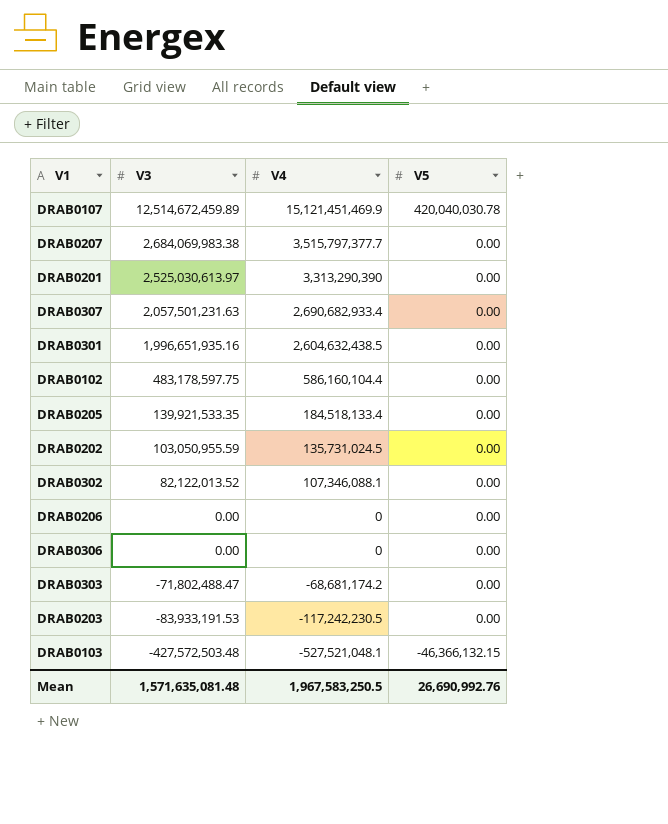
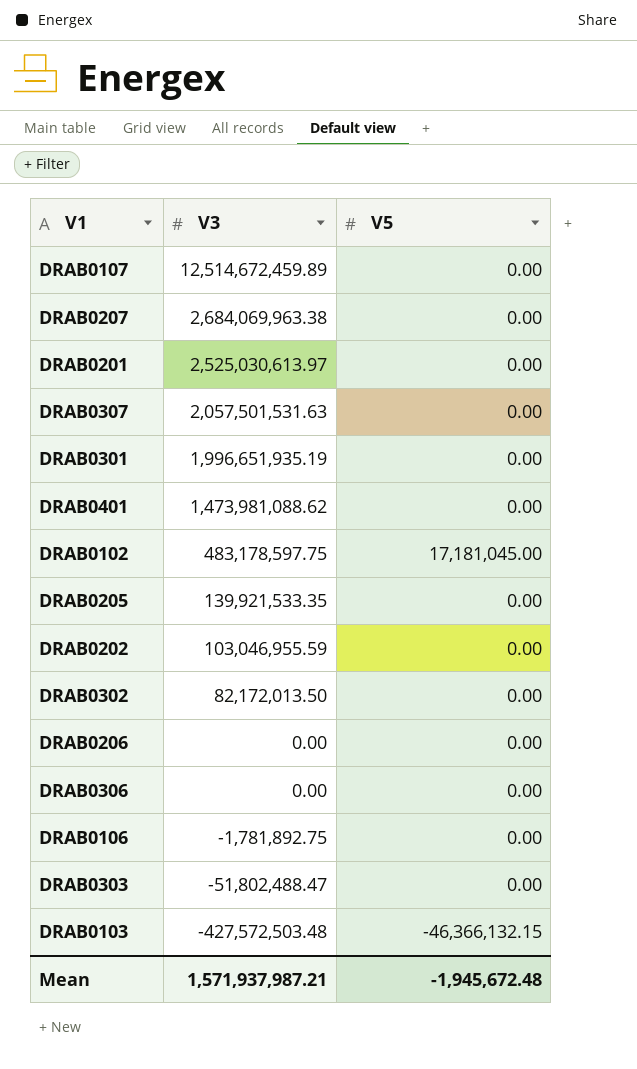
column V4 | position: 3 -> none
row DRAB0203: -83,933,191.53 | -117,242,230.5 | 0.00 -> none
DRAB0107 | V5: 420,040,030.78 -> 0.00
DRAB0207 | V3: 2,684,069,983.38 -> 2,684,069,963.38
DRAB0307 | V3: 2,057,501,231.63 -> 2,057,501,531.63
DRAB0301 | V3: 1,996,651,935.16 -> 1,996,651,935.19
row DRAB0401: none -> 1,473,981,088.62 | 0.00
DRAB0102 | V5: 0.00 -> 17,181,045.00
DRAB0202 | V3: 103,050,955.59 -> 103,046,955.59
DRAB0302 | V3: 82,122,013.52 -> 82,172,013.50
row DRAB0106: none -> -1,781,892.75 | 0.00
DRAB0303 | V3: -71,802,488.47 -> -51,802,488.47
Mean | V3: 1,571,635,081.48 -> 1,571,937,987.21
Mean | V5: 26,690,992.76 -> -1,945,672.48

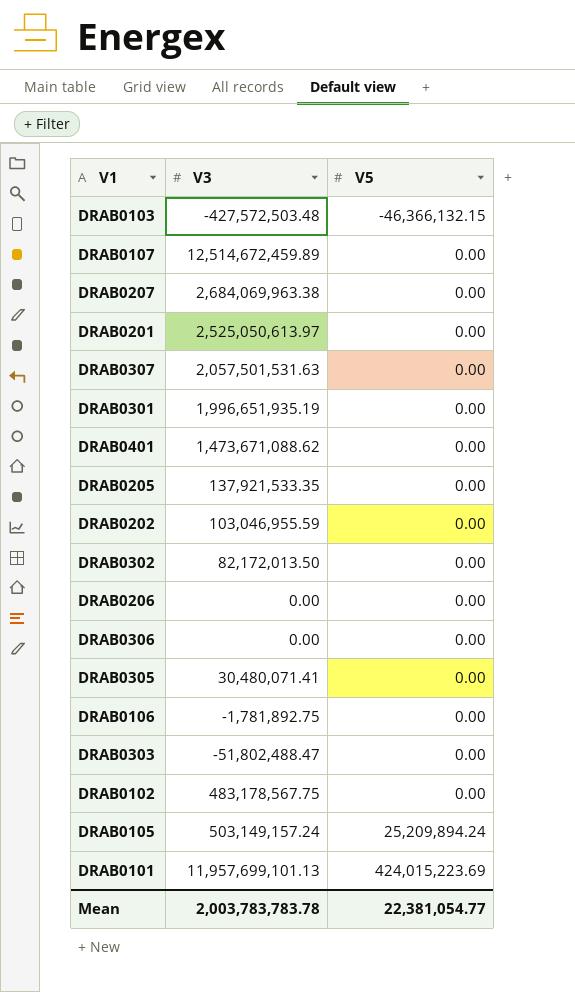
row order: V3 descending -> V5 ascending
DRAB0201 | V3: 2,525,030,613.97 -> 2,525,050,613.97
DRAB0401 | V3: 1,473,981,088.62 -> 1,473,671,088.62
DRAB0205 | V3: 139,921,533.35 -> 137,921,533.35
row DRAB0305: none -> 30,480,071.41 | 0.00
DRAB0102 | V3: 483,178,597.75 -> 483,178,567.75
DRAB0102 | V5: 17,181,045.00 -> 0.00
row DRAB0105: none -> 503,149,157.24 | 25,209,894.24
row DRAB0101: none -> 11,957,699,101.13 | 424,015,223.69
Mean | V3: 1,571,937,987.21 -> 2,003,783,783.78
Mean | V5: -1,945,672.48 -> 22,381,054.77

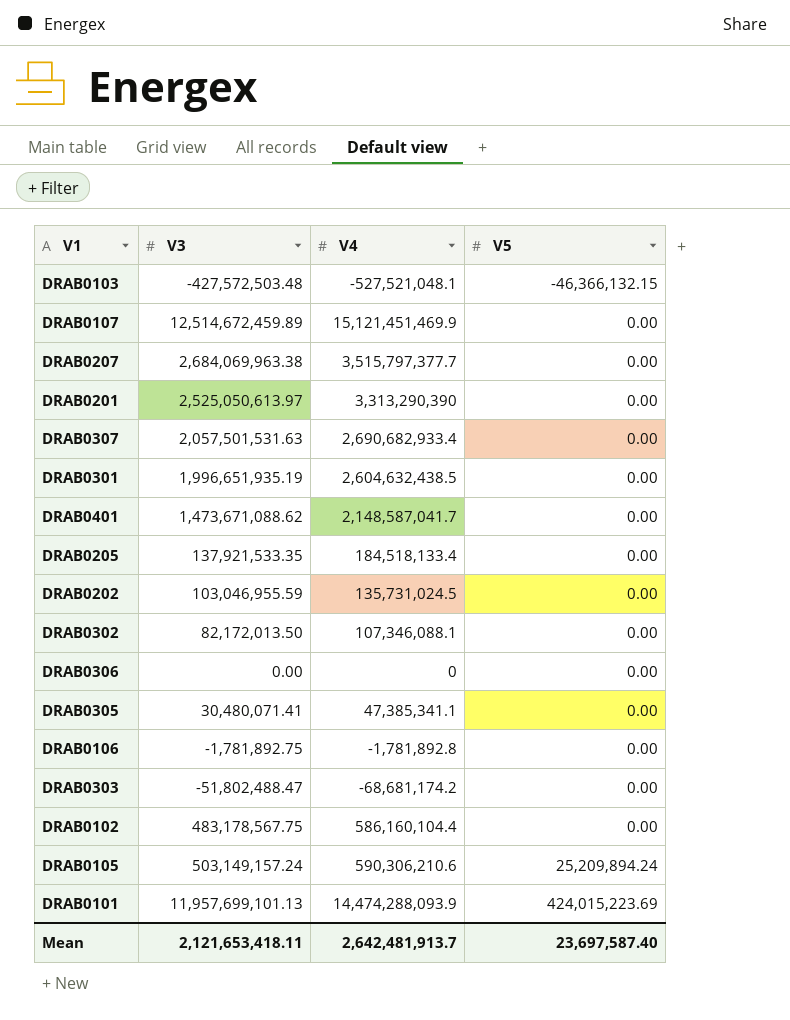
column V4 | position: none -> 3
row DRAB0206: 0.00 | 0.00 -> none
Mean | V3: 2,003,783,783.78 -> 2,121,653,418.11
Mean | V5: 22,381,054.77 -> 23,697,587.40

